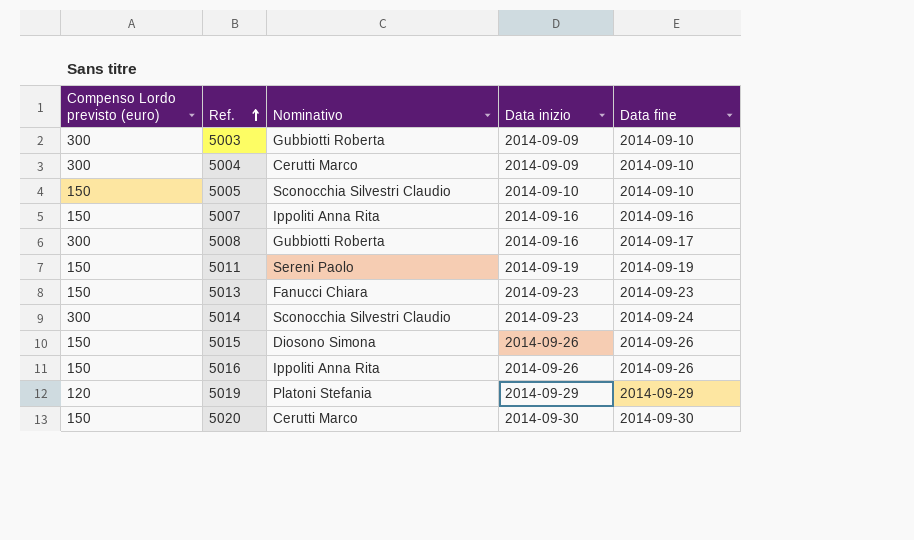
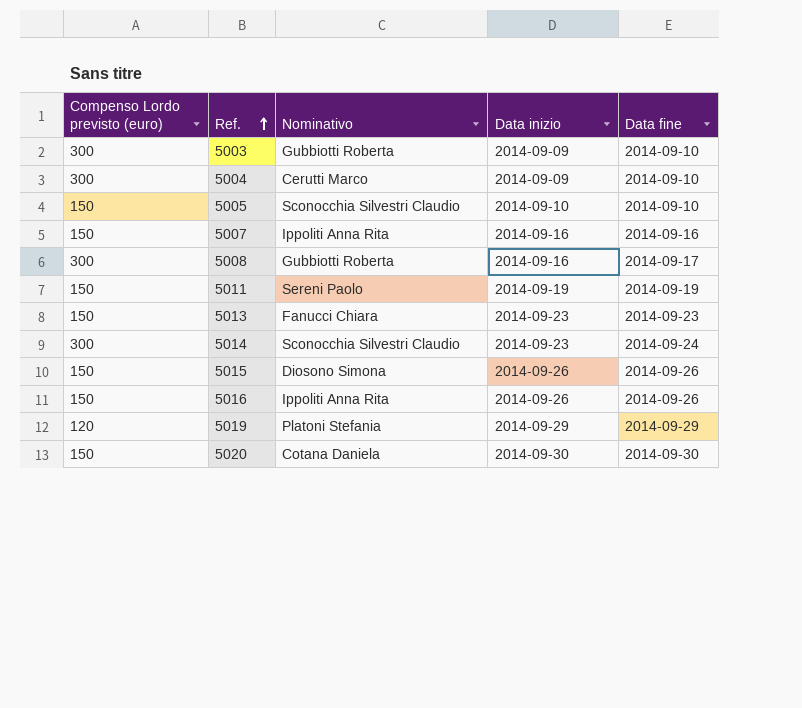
5020 | Nominativo: Cerutti Marco -> Cotana Daniela

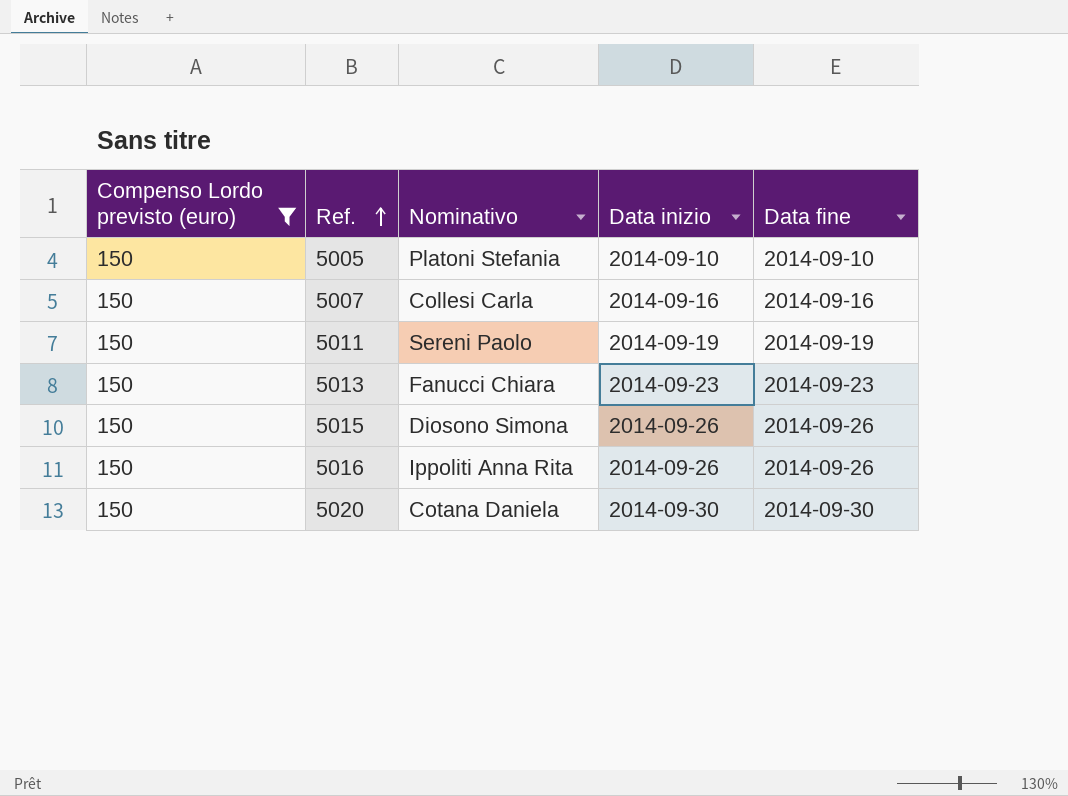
filter: none -> Compenso Lordo previsto (euro) = 150
5005 | Nominativo: Sconocchia Silvestri Claudio -> Platoni Stefania
5007 | Nominativo: Ippoliti Anna Rita -> Collesi Carla

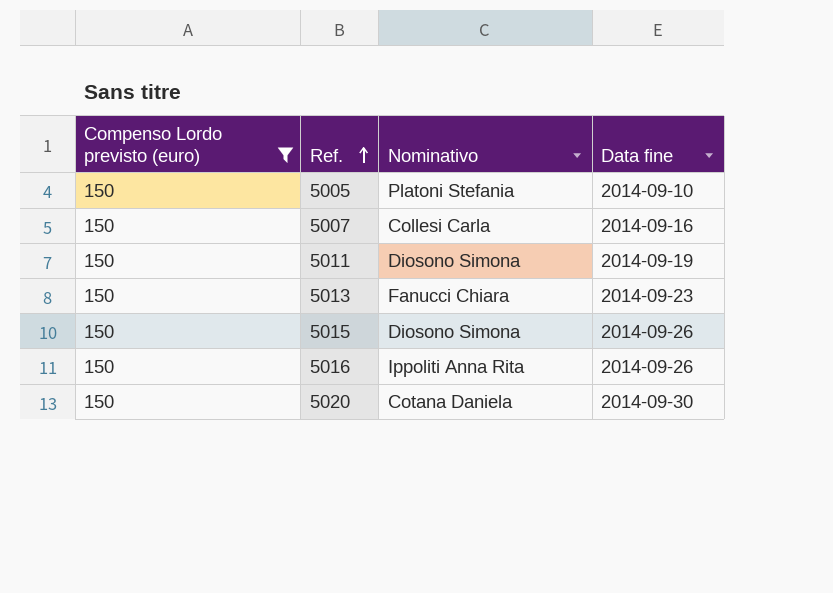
column Data inizio | position: 4 -> none
5011 | Nominativo: Sereni Paolo -> Diosono Simona

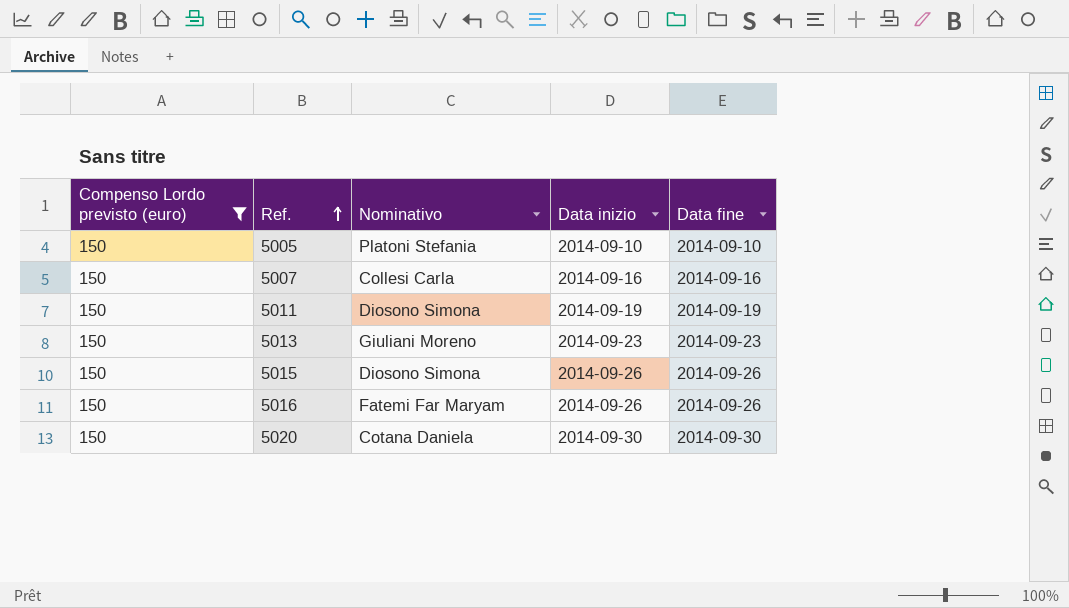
column Data inizio | position: none -> 4
5013 | Nominativo: Fanucci Chiara -> Giuliani Moreno
5016 | Nominativo: Ippoliti Anna Rita -> Fatemi Far Maryam

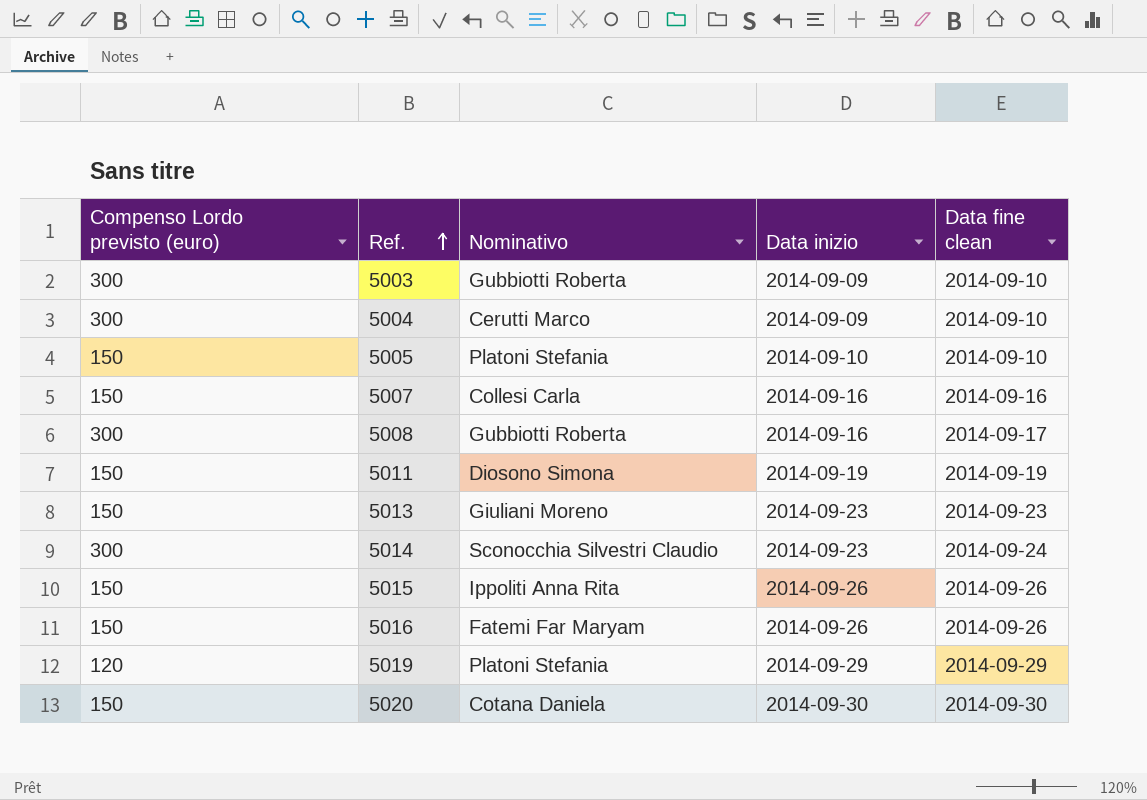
filter: Compenso Lordo previsto (euro) = 150 -> none
column name: Data fine -> Data fine clean
5015 | Nominativo: Diosono Simona -> Ippoliti Anna Rita

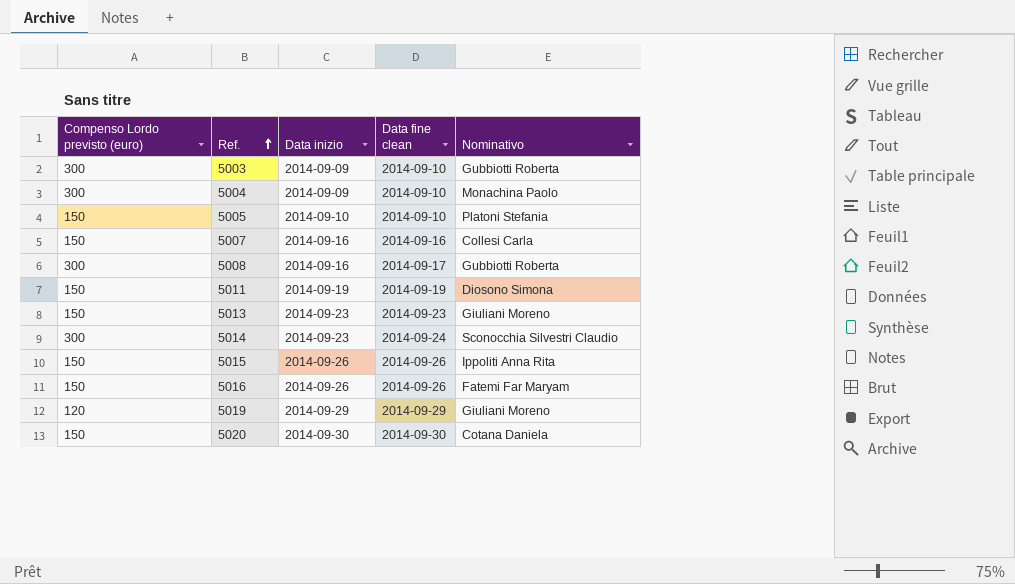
column Nominativo | position: 3 -> 5
5004 | Nominativo: Cerutti Marco -> Monachina Paolo
5019 | Nominativo: Platoni Stefania -> Giuliani Moreno

